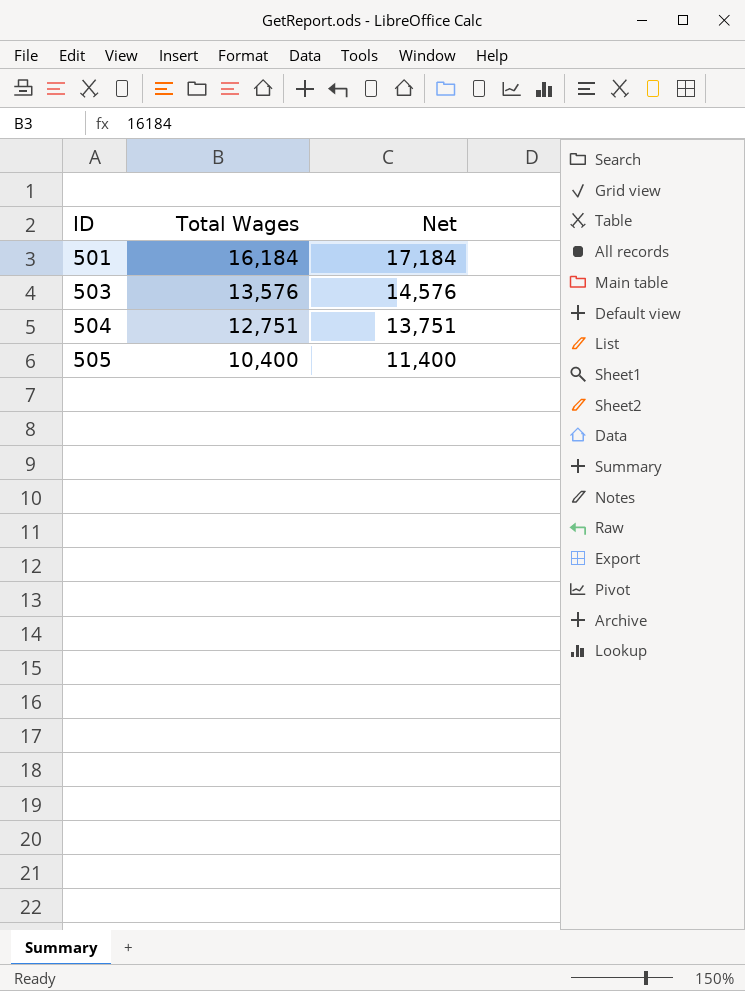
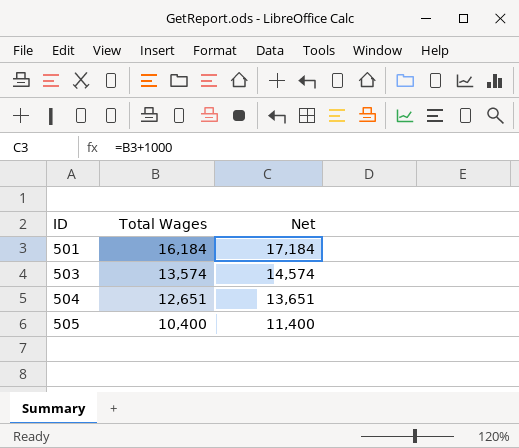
503 | Total Wages: 13,576 -> 13,574
503 | Net: 14,576 -> 14,574
504 | Total Wages: 12,751 -> 12,651
504 | Net: 13,751 -> 13,651

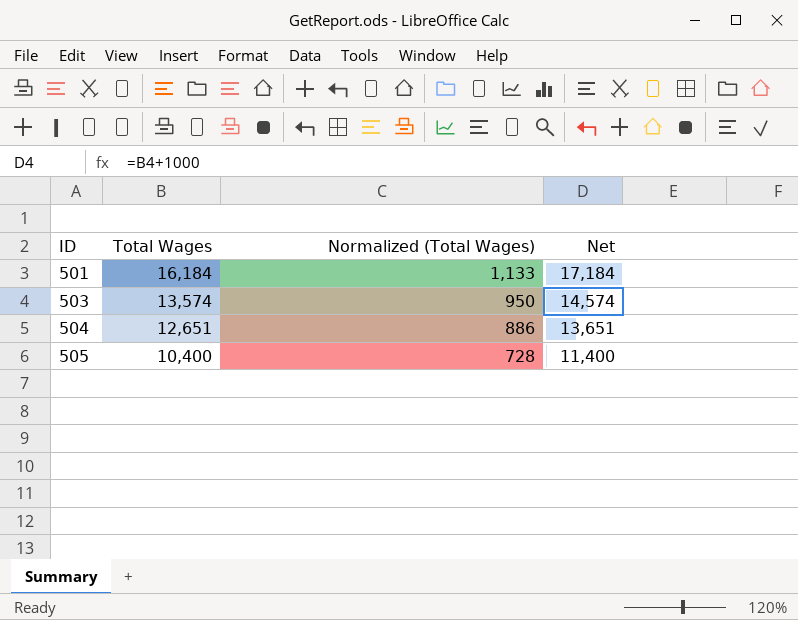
column Normalized (Total Wages) | formula: none -> [Total Wages] * 0.07

